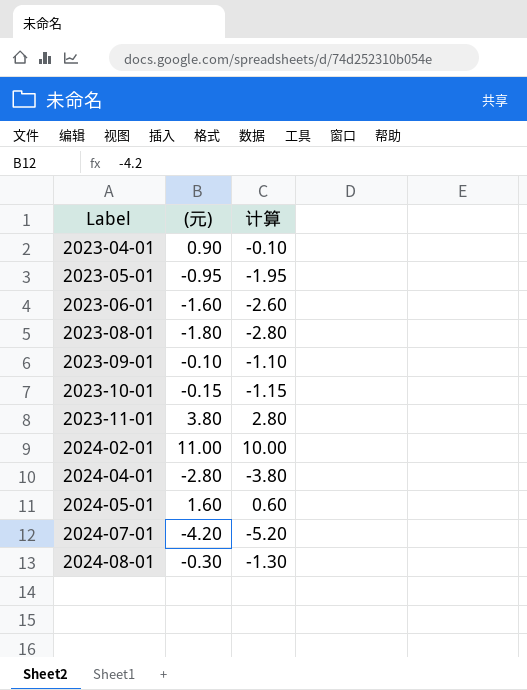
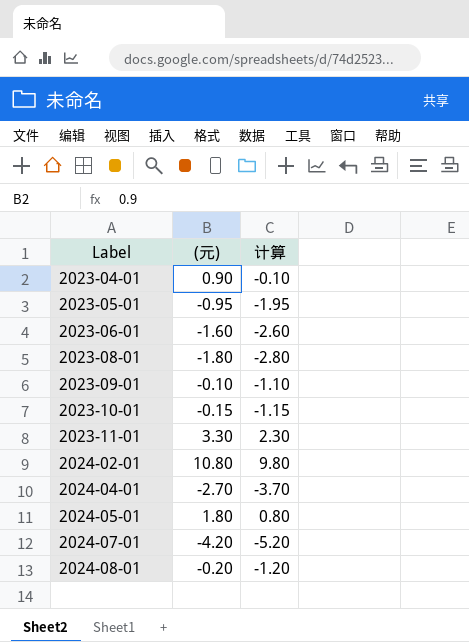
2023-11-01 | (元): 3.80 -> 3.30
2023-11-01 | 计算: 2.80 -> 2.30
2024-02-01 | (元): 11.00 -> 10.80
2024-02-01 | 计算: 10.00 -> 9.80
2024-04-01 | (元): -2.80 -> -2.70
2024-04-01 | 计算: -3.80 -> -3.70
2024-05-01 | (元): 1.60 -> 1.80
2024-05-01 | 计算: 0.60 -> 0.80
2024-08-01 | (元): -0.30 -> -0.20
2024-08-01 | 计算: -1.30 -> -1.20

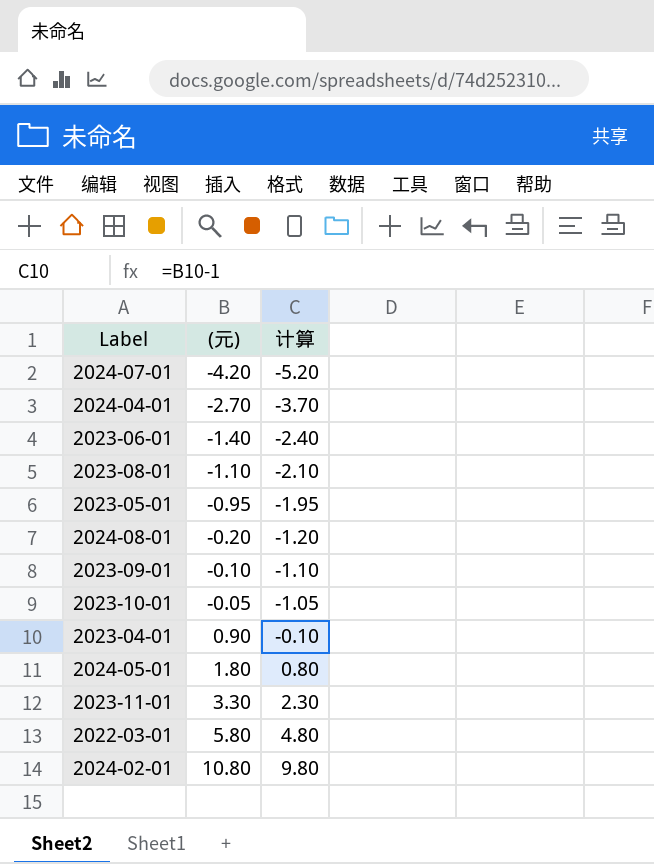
row order: Label ascending -> (元) ascending
2023-06-01 | (元): -1.60 -> -1.40
2023-06-01 | 计算: -2.60 -> -2.40
2023-08-01 | (元): -1.80 -> -1.10
2023-08-01 | 计算: -2.80 -> -2.10
2023-10-01 | (元): -0.15 -> -0.05
2023-10-01 | 计算: -1.15 -> -1.05
row 2022-03-01: none -> 5.80 | 4.80

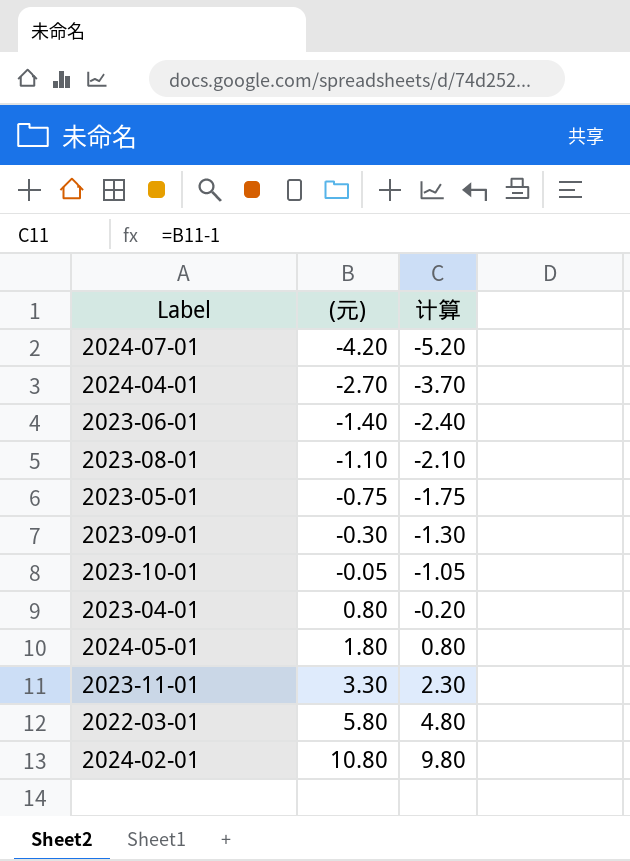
row 2024-08-01: -0.20 | -1.20 -> none
2023-05-01 | (元): -0.95 -> -0.75
2023-05-01 | 计算: -1.95 -> -1.75
2023-09-01 | (元): -0.10 -> -0.30
2023-09-01 | 计算: -1.10 -> -1.30
2023-04-01 | (元): 0.90 -> 0.80
2023-04-01 | 计算: -0.10 -> -0.20

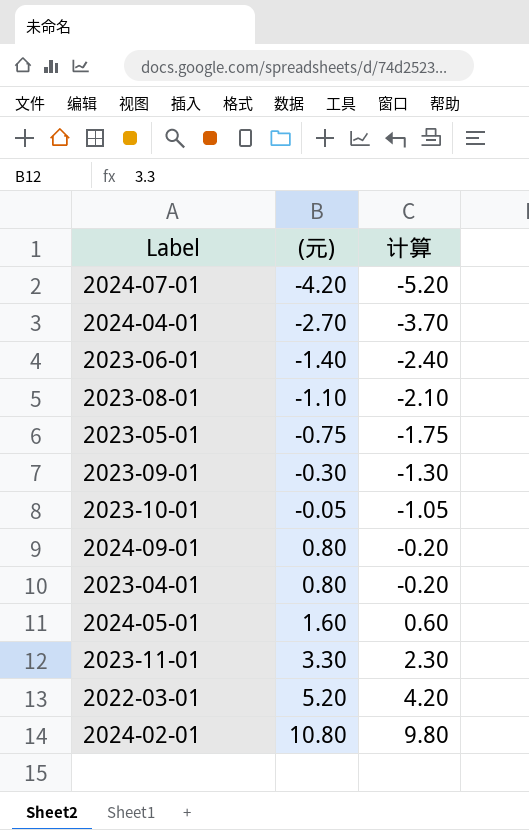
row 2024-09-01: none -> 0.80 | -0.20
2024-05-01 | (元): 1.80 -> 1.60
2024-05-01 | 计算: 0.80 -> 0.60
2022-03-01 | (元): 5.80 -> 5.20
2022-03-01 | 计算: 4.80 -> 4.20

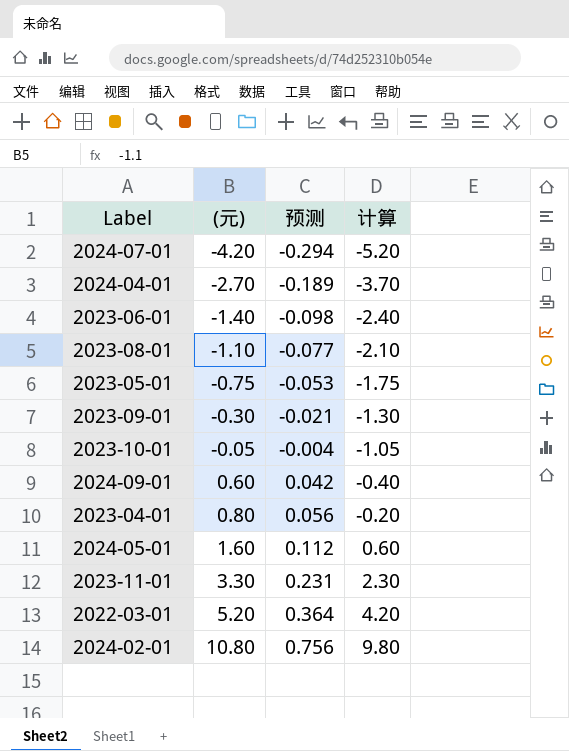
column 预测 | formula: none -> [(元)] * 0.07
2024-09-01 | (元): 0.80 -> 0.60
2024-09-01 | 计算: -0.20 -> -0.40

